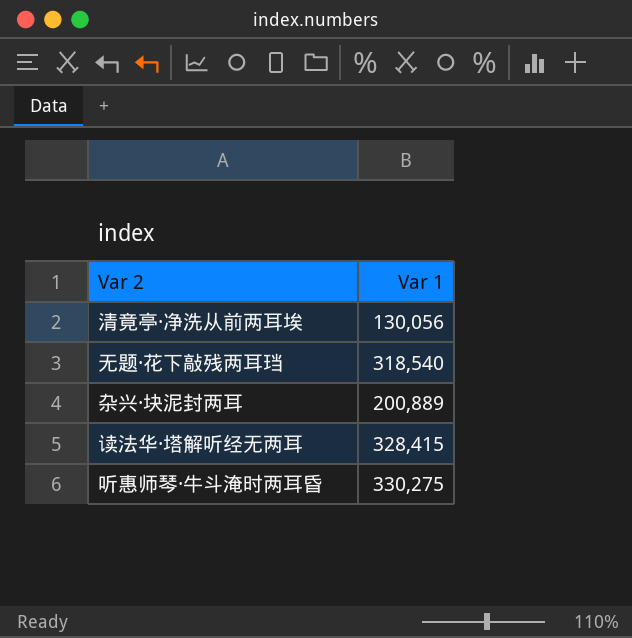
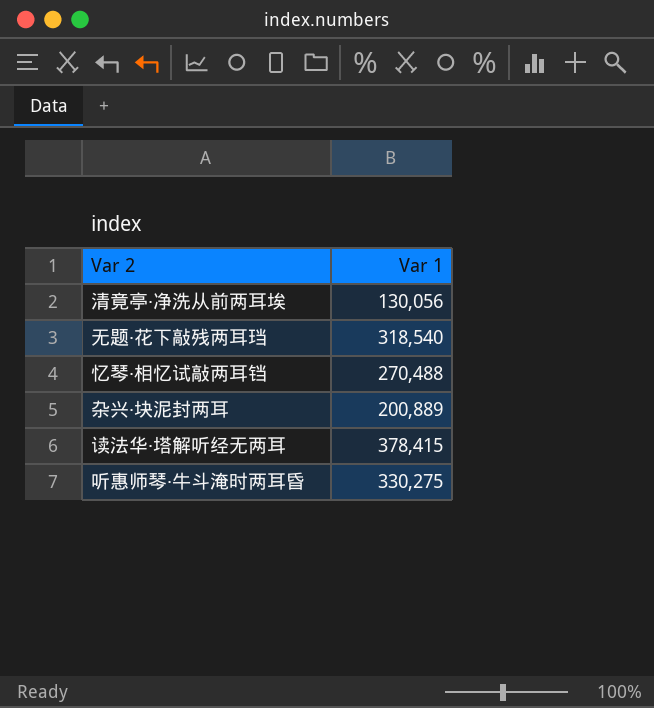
row 忆琴·相忆试敲两耳铛: none -> 270,488
读法华·塔解听经无两耳 | Var 1: 328,415 -> 378,415

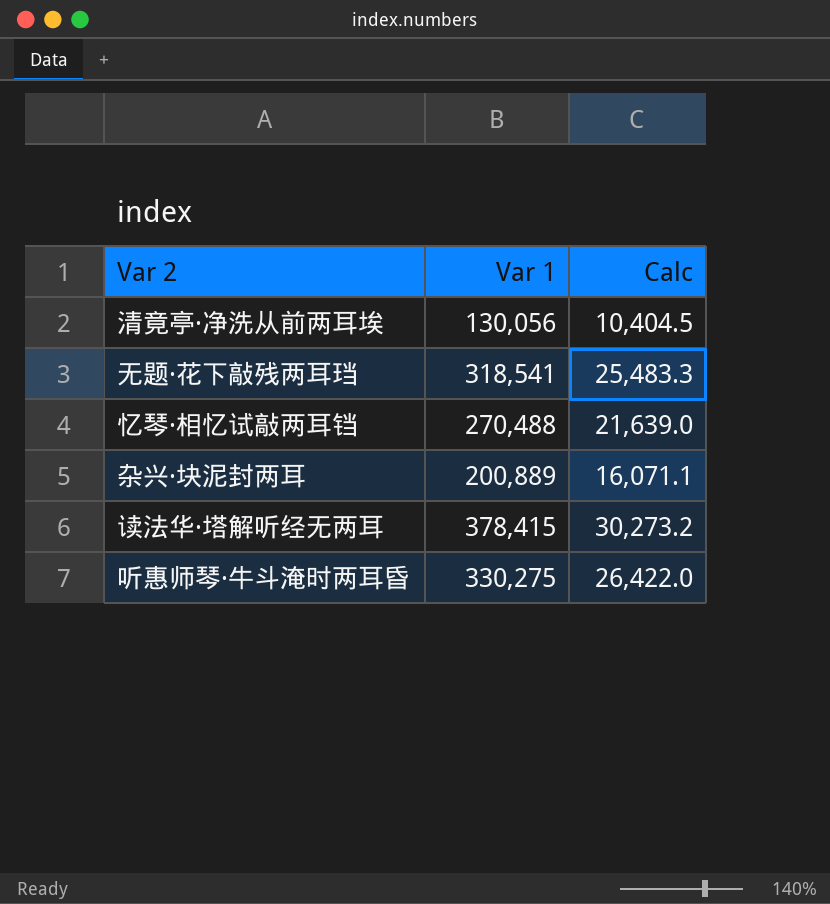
column Calc | formula: none -> [Var 1] * 0.08
无题·花下敲残两耳珰 | Var 1: 318,540 -> 318,541

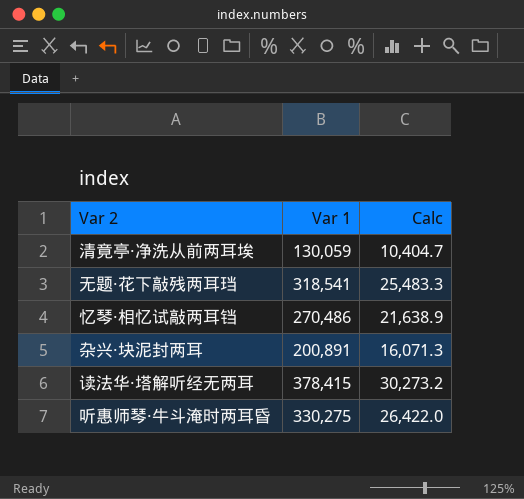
清竟亭·净洗从前两耳埃 | Var 1: 130,056 -> 130,059
清竟亭·净洗从前两耳埃 | Calc: 10,404.5 -> 10,404.7
忆琴·相忆试敲两耳铛 | Var 1: 270,488 -> 270,486
忆琴·相忆试敲两耳铛 | Calc: 21,639.0 -> 21,638.9
杂兴·块泥封两耳 | Var 1: 200,889 -> 200,891
杂兴·块泥封两耳 | Calc: 16,071.1 -> 16,071.3

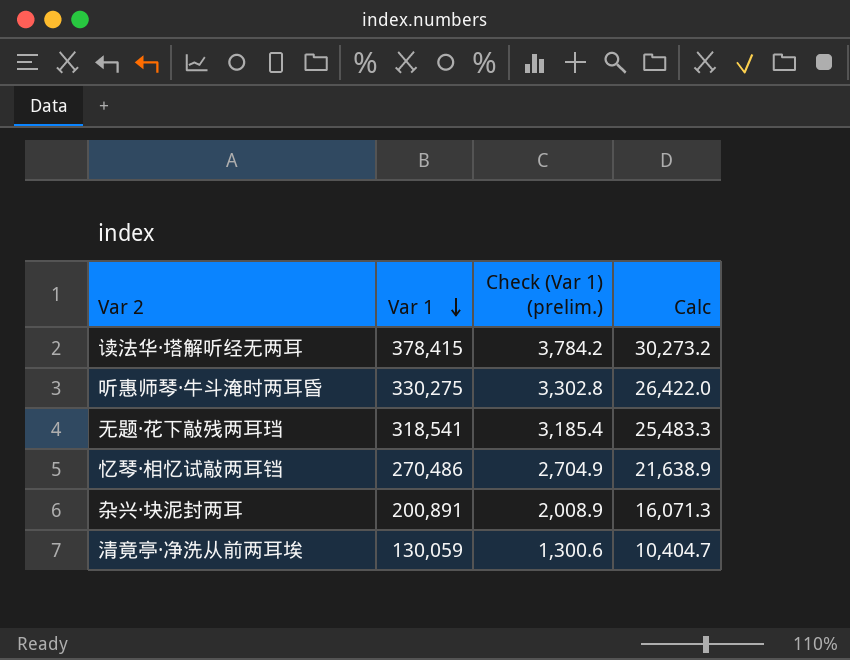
row order: none -> Var 1 descending
column Check (Var 1) (prelim.) | formula: none -> [Var 1] * 0.01

